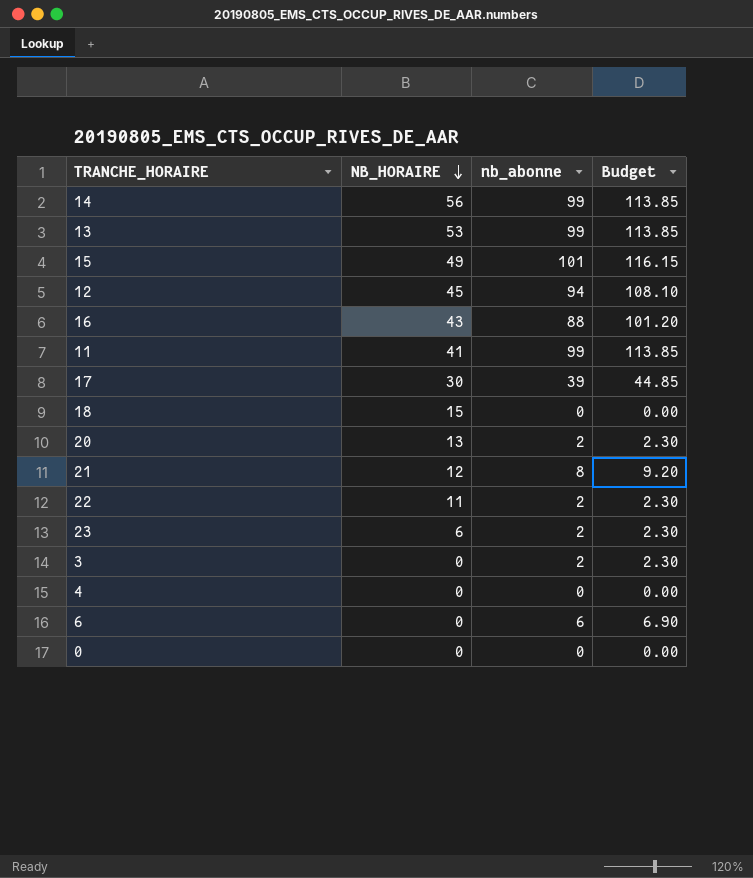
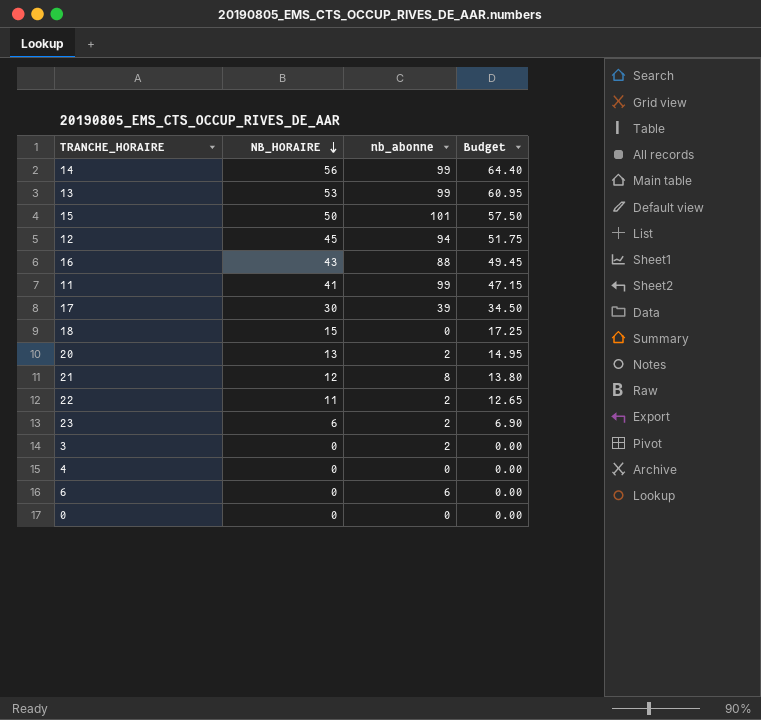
column Budget | formula: [nb_abonne] * 1.15 -> [NB_HORAIRE] * 1.15
15 | NB_HORAIRE: 49 -> 50

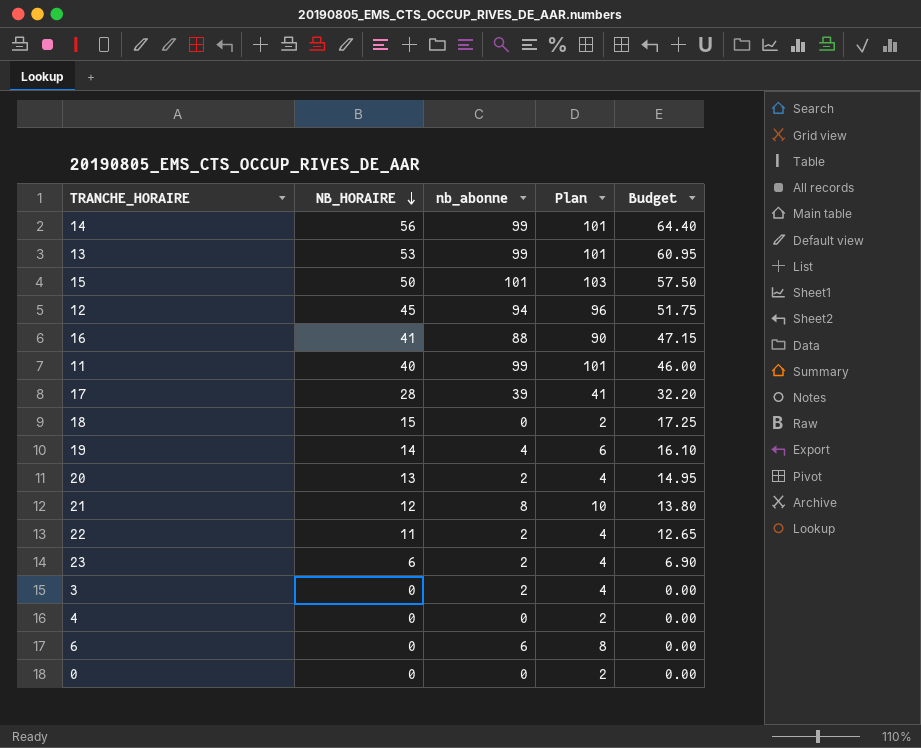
column Plan | formula: none -> [nb_abonne] + 2
16 | NB_HORAIRE: 43 -> 41
16 | Budget: 49.45 -> 47.15
11 | NB_HORAIRE: 41 -> 40
11 | Budget: 47.15 -> 46.00
17 | NB_HORAIRE: 30 -> 28
17 | Budget: 34.50 -> 32.20
row 19: none -> 14 | 4 | 6 | 16.10

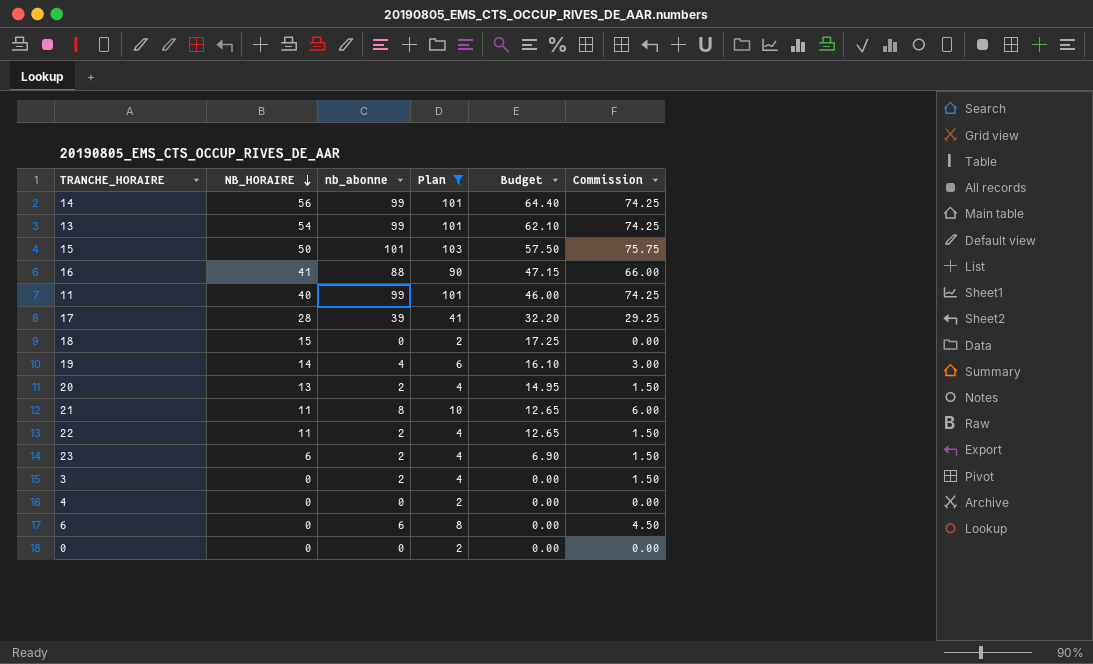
filter: none -> Plan != 96
column Commission | formula: none -> [nb_abonne] * 0.75
13 | NB_HORAIRE: 53 -> 54
13 | Budget: 60.95 -> 62.10
21 | NB_HORAIRE: 12 -> 11
21 | Budget: 13.80 -> 12.65

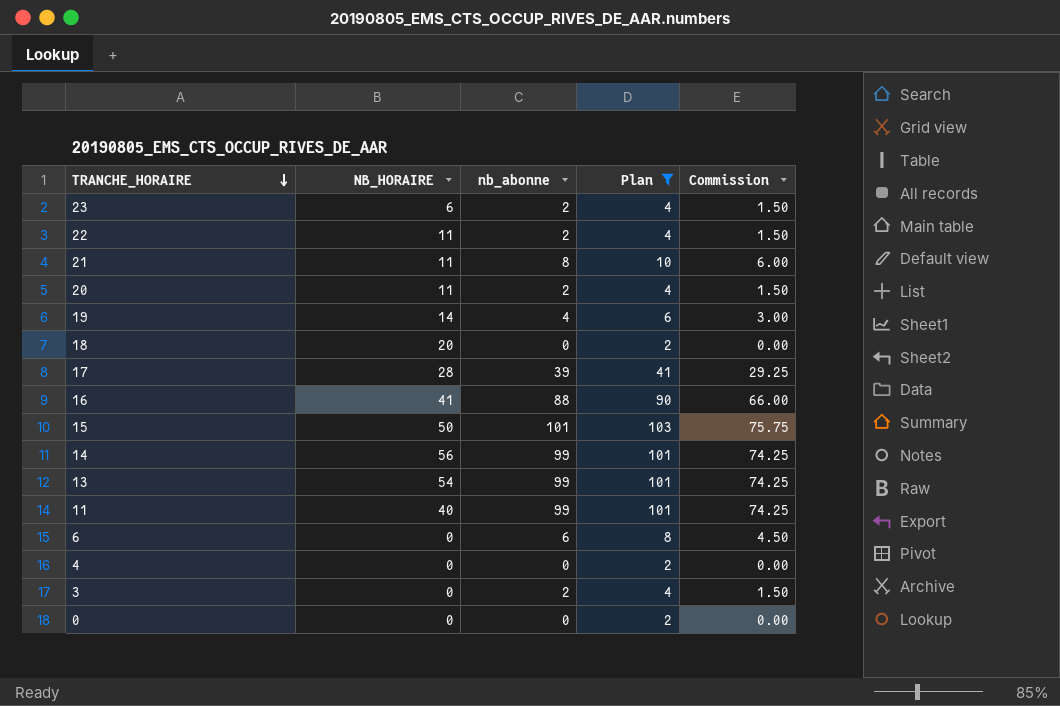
row order: NB_HORAIRE descending -> TRANCHE_HORAIRE descending
column Budget | formula: [NB_HORAIRE] * 1.15 -> none
20 | NB_HORAIRE: 13 -> 11
18 | NB_HORAIRE: 15 -> 20

